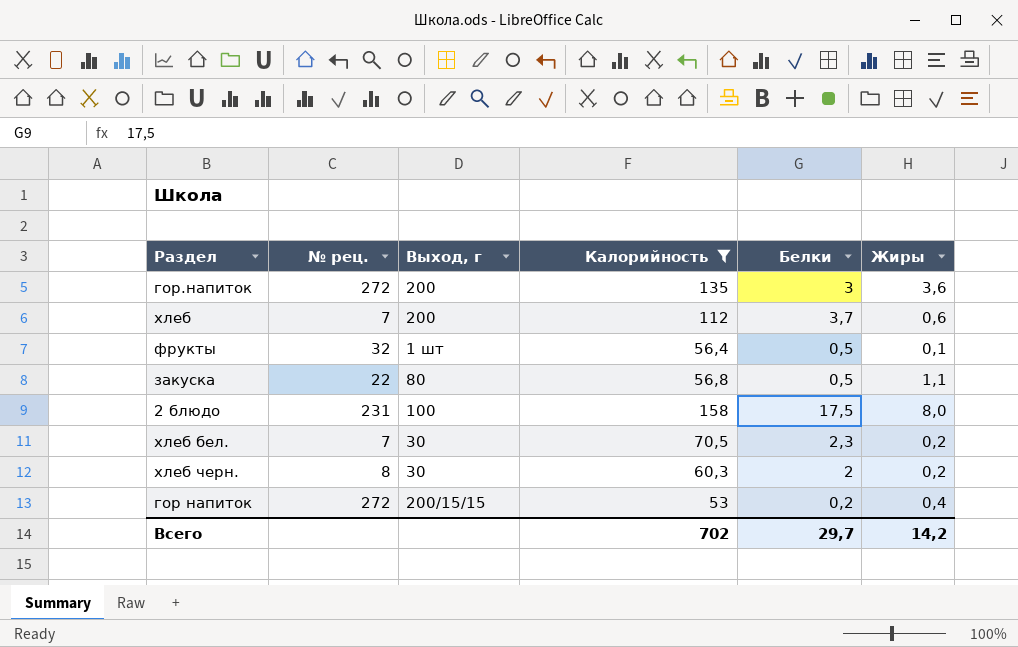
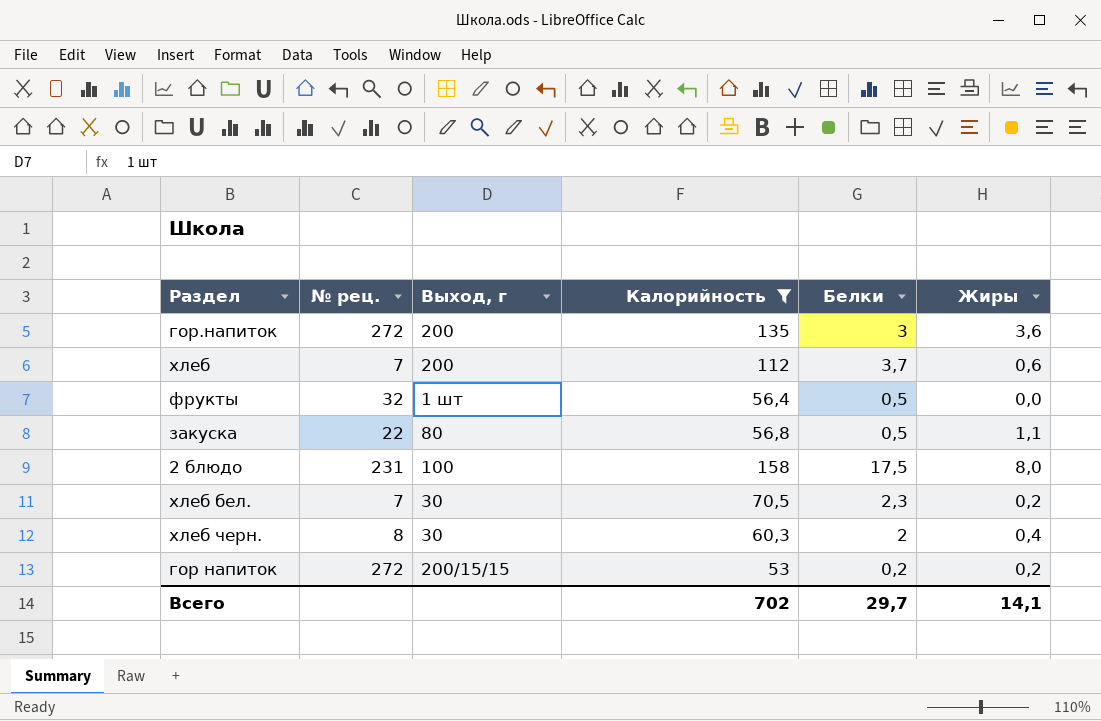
фрукты | Жиры: 0,1 -> 0,0
хлеб черн. | Жиры: 0,2 -> 0,4
гор напиток | Жиры: 0,4 -> 0,2
Всего | Жиры: 14,2 -> 14,1

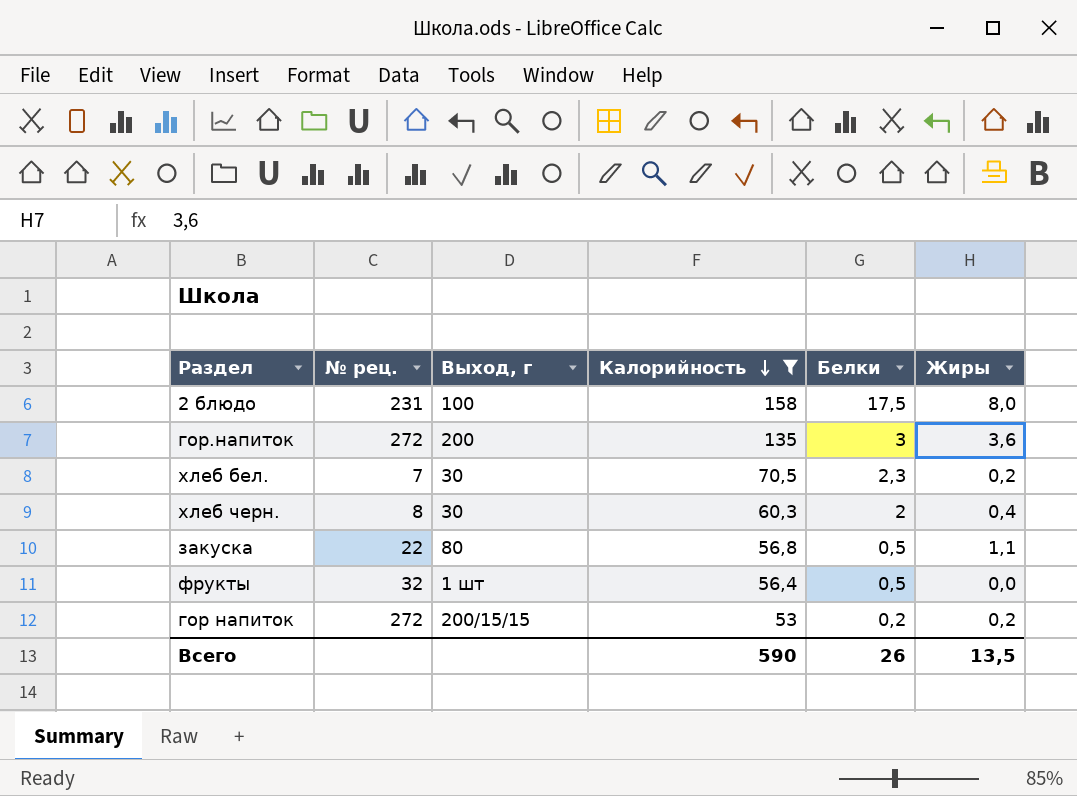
row order: none -> Калорийность descending
row хлеб: 7 | 200 | 112 | 3,7 | 0,6 -> none
Всего | Калорийность: 702 -> 590
Всего | Белки: 29,7 -> 26
Всего | Жиры: 14,1 -> 13,5

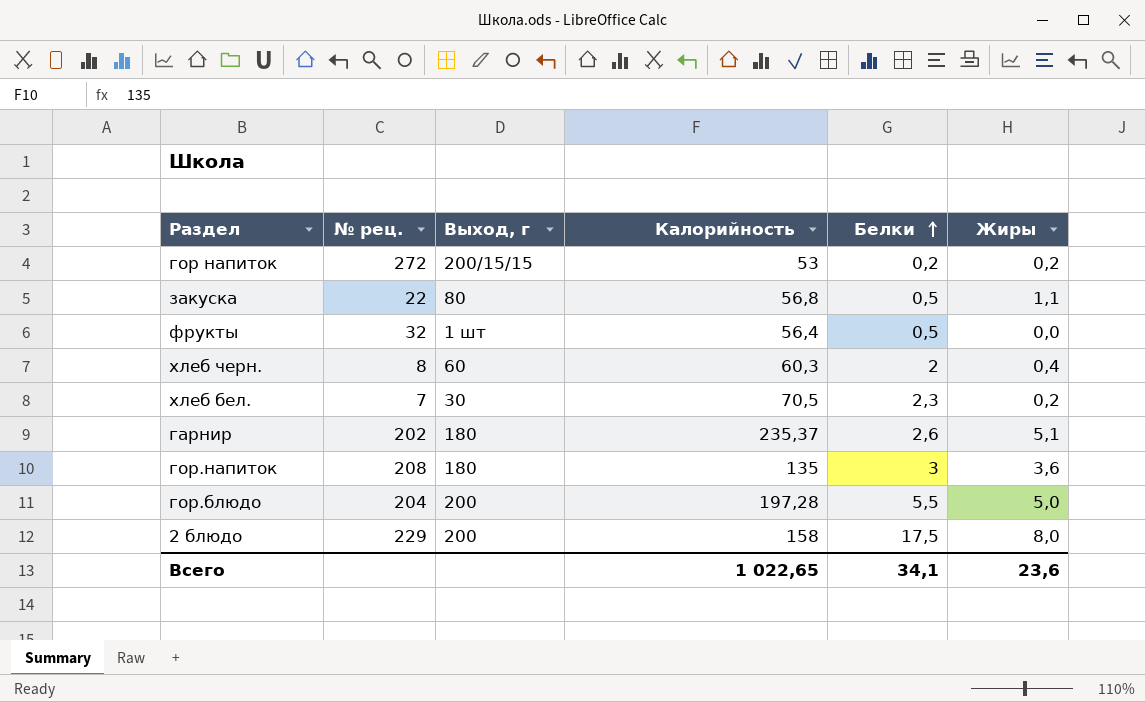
filter: Калорийность <= 158 -> none
row order: Калорийность descending -> Белки ascending
хлеб черн. | Выход, г: 30 -> 60
гор.напиток | № рец.: 272 -> 208
гор.напиток | Выход, г: 200 -> 180
2 блюдо | № рец.: 231 -> 229
2 блюдо | Выход, г: 100 -> 200
Всего | Калорийность: 590 -> 1 022,65
Всего | Белки: 26 -> 34,1
Всего | Жиры: 13,5 -> 23,6

